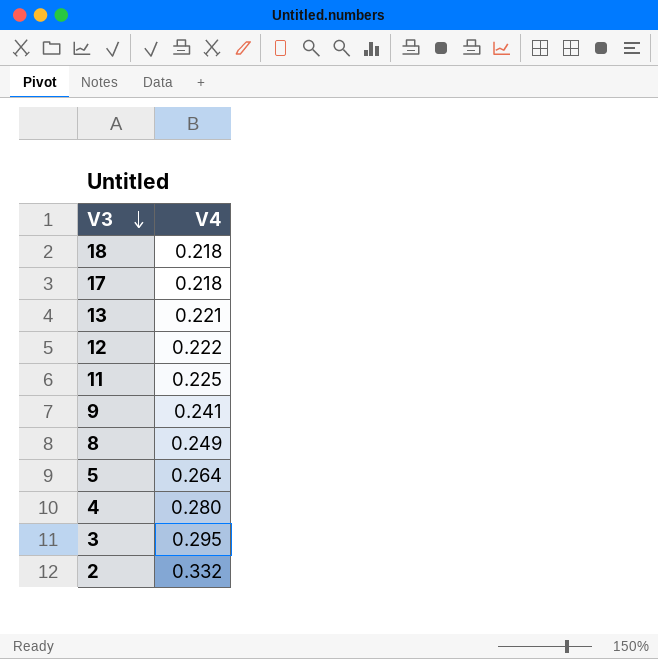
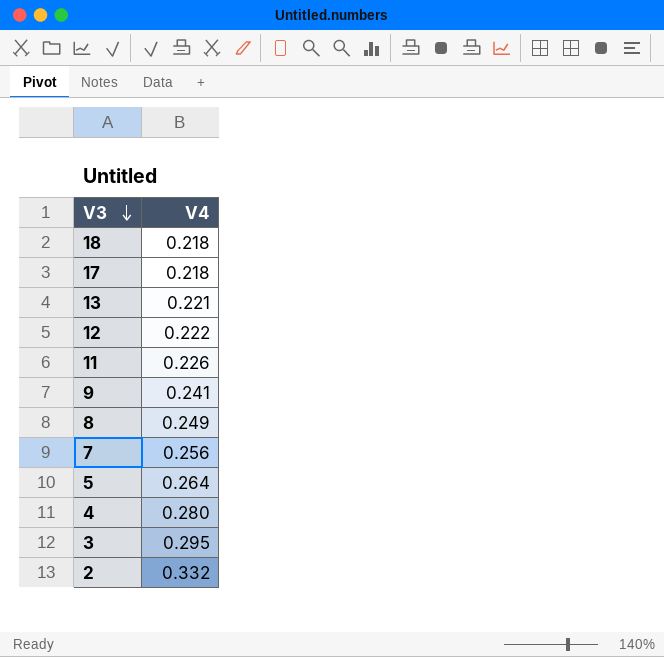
11 | V4: 0.225 -> 0.226
row 7: none -> 0.256

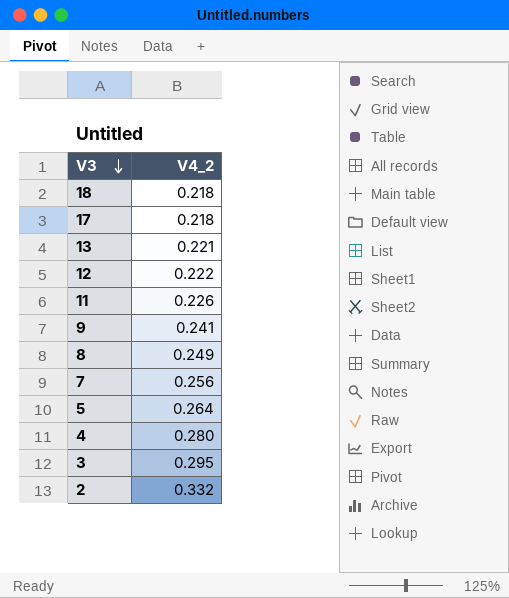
column name: V4 -> V4_2

